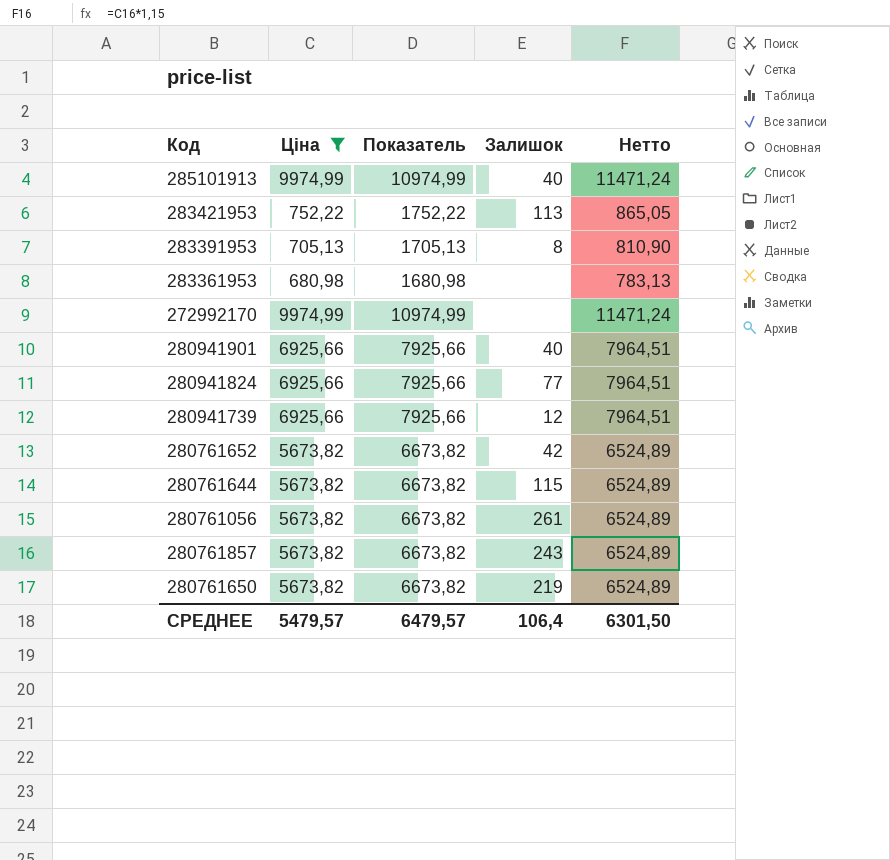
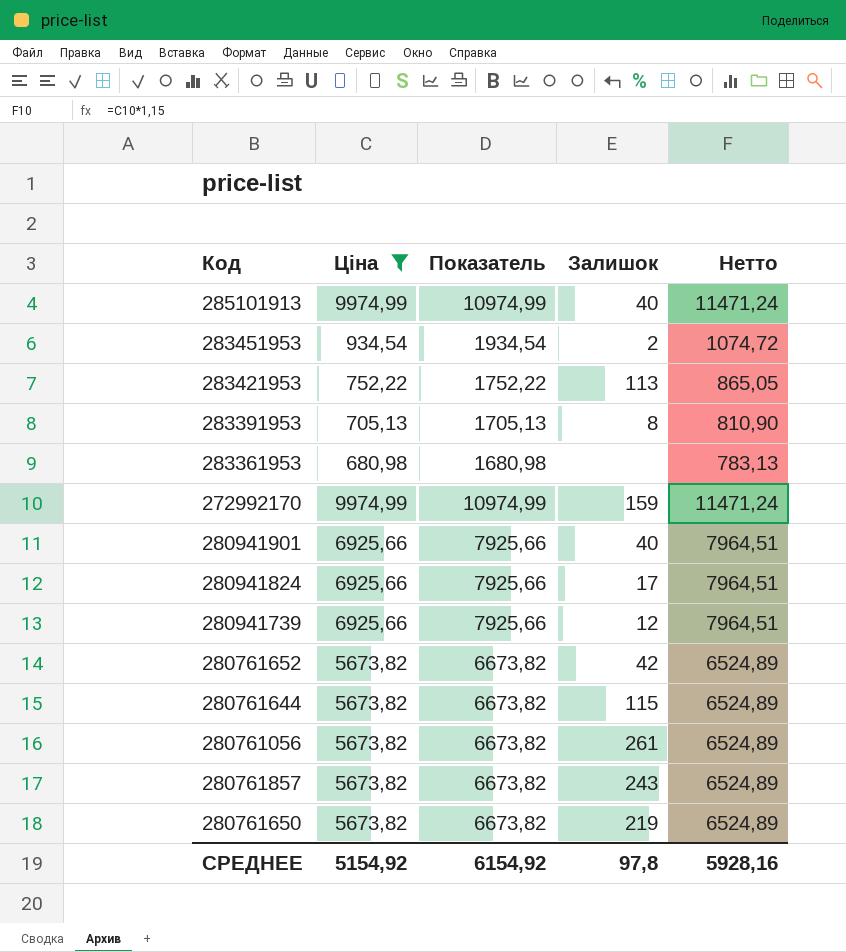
row 283451953: none -> 934,54 | 1934,54 | 2 | 1074,72
272992170 | Залишок: none -> 159
280941824 | Залишок: 77 -> 17
СРЕДНЕЕ | Ціна: 5479,57 -> 5154,92
СРЕДНЕЕ | Показатель: 6479,57 -> 6154,92
СРЕДНЕЕ | Залишок: 106,4 -> 97,8
СРЕДНЕЕ | Нетто: 6301,50 -> 5928,16

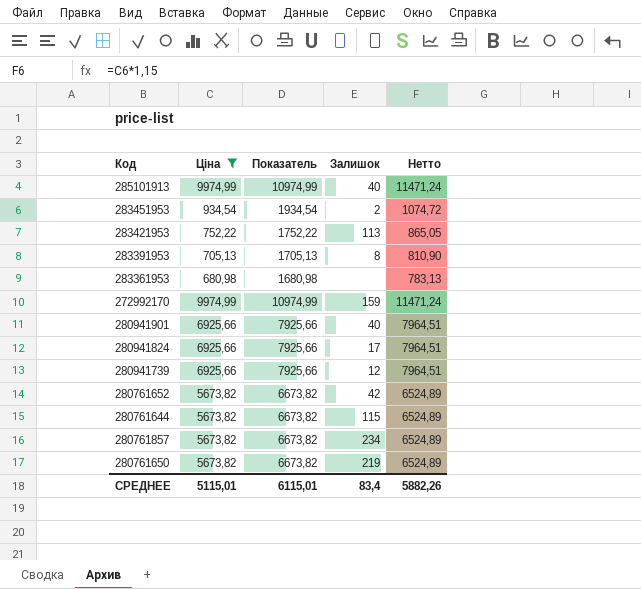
row 280761056: 5673,82 | 6673,82 | 261 | 6524,89 -> none
280761857 | Залишок: 243 -> 234
СРЕДНЕЕ | Ціна: 5154,92 -> 5115,01
СРЕДНЕЕ | Показатель: 6154,92 -> 6115,01
СРЕДНЕЕ | Залишок: 97,8 -> 83,4
СРЕДНЕЕ | Нетто: 5928,16 -> 5882,26

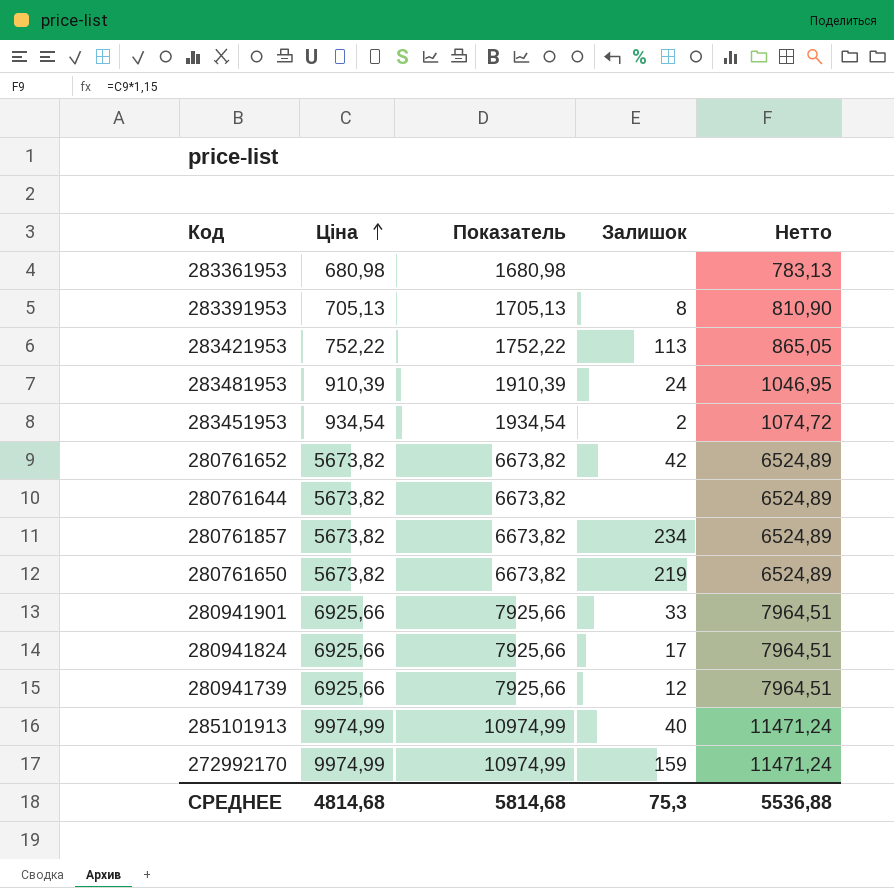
filter: Ціна != 910,39 -> none
row order: none -> Ціна ascending
280761644 | Залишок: 115 -> none
280941901 | Залишок: 40 -> 33
СРЕДНЕЕ | Ціна: 5115,01 -> 4814,68
СРЕДНЕЕ | Показатель: 6115,01 -> 5814,68
СРЕДНЕЕ | Залишок: 83,4 -> 75,3
СРЕДНЕЕ | Нетто: 5882,26 -> 5536,88

